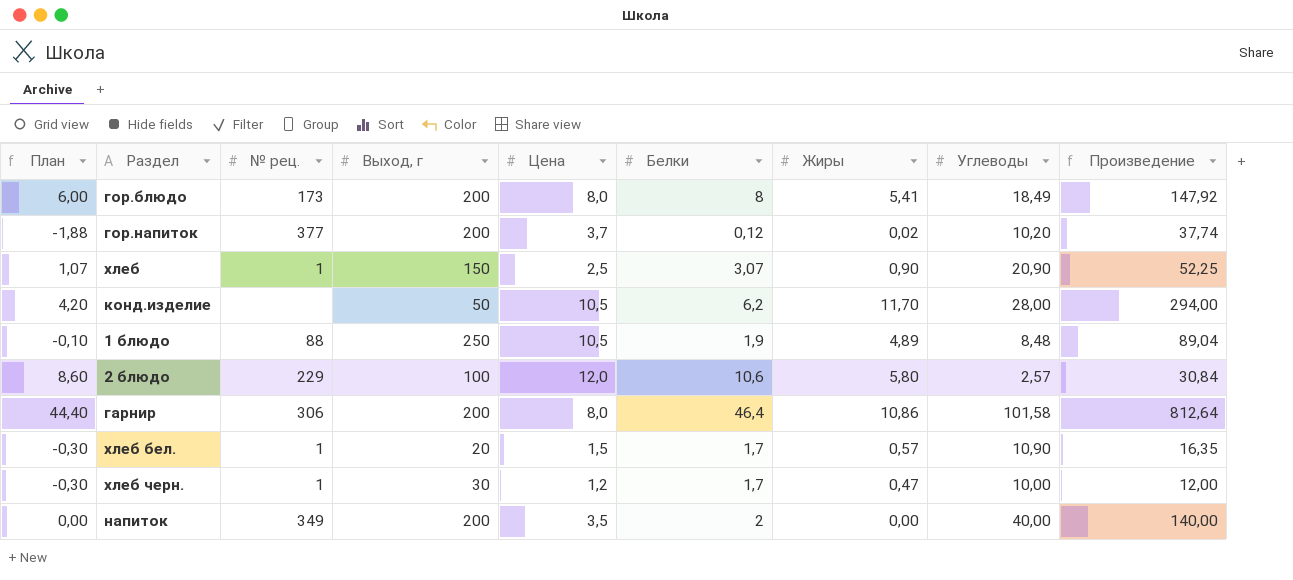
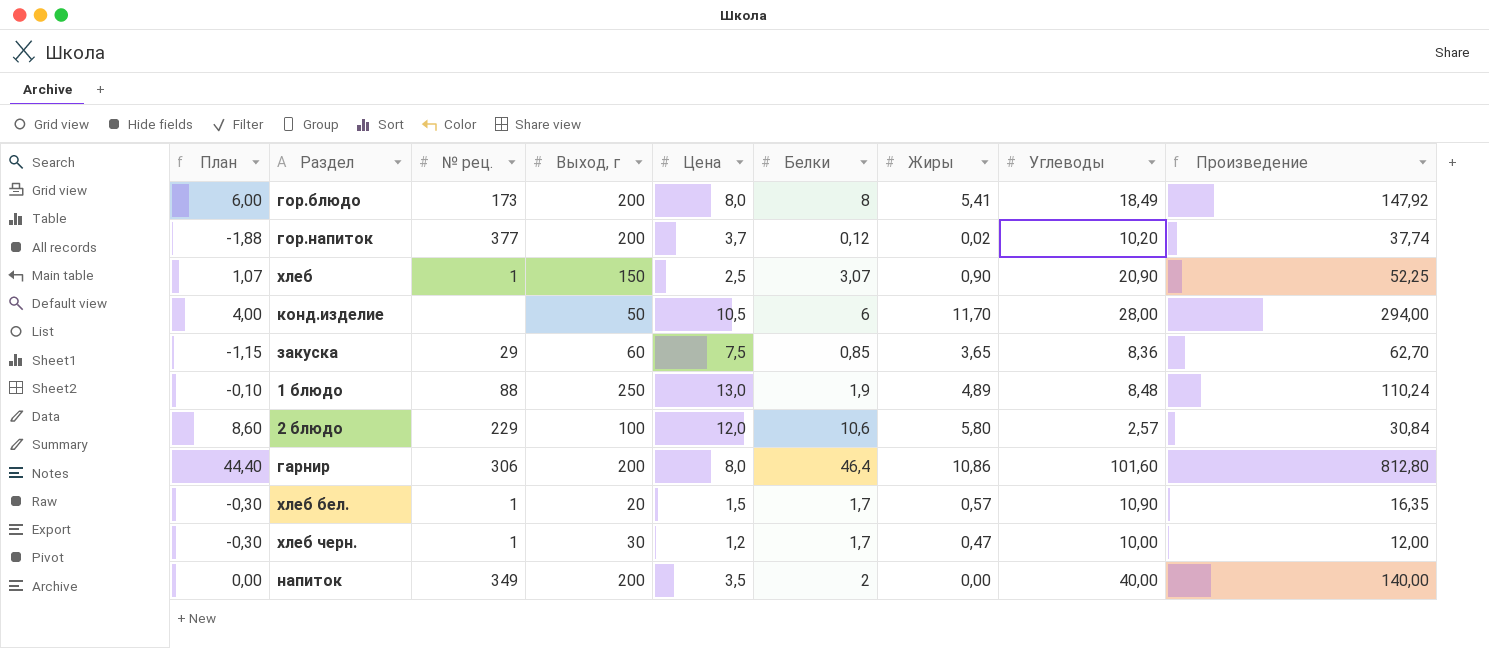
конд.изделие | План: 4,20 -> 4,00
конд.изделие | Белки: 6,2 -> 6
row закуска: none -> -1,15 | 29 | 60 | 7,5 | 0,85 | 3,65 | 8,36 | 62,70
1 блюдо | Цена: 10,5 -> 13,0
1 блюдо | Произведение: 89,04 -> 110,24
гарнир | Углеводы: 101,58 -> 101,60
гарнир | Произведение: 812,64 -> 812,80

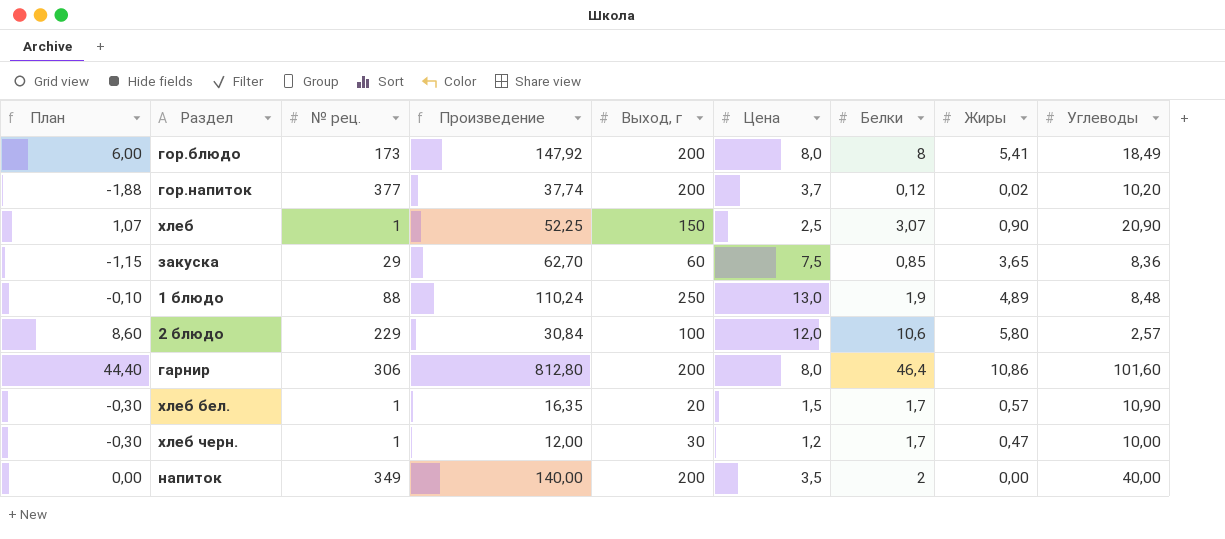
column Произведение | position: 9 -> 4
row конд.изделие: 4,00 | none | 50 | 10,5 | 6 | 11,70 | 28,00 | 294,00 -> none

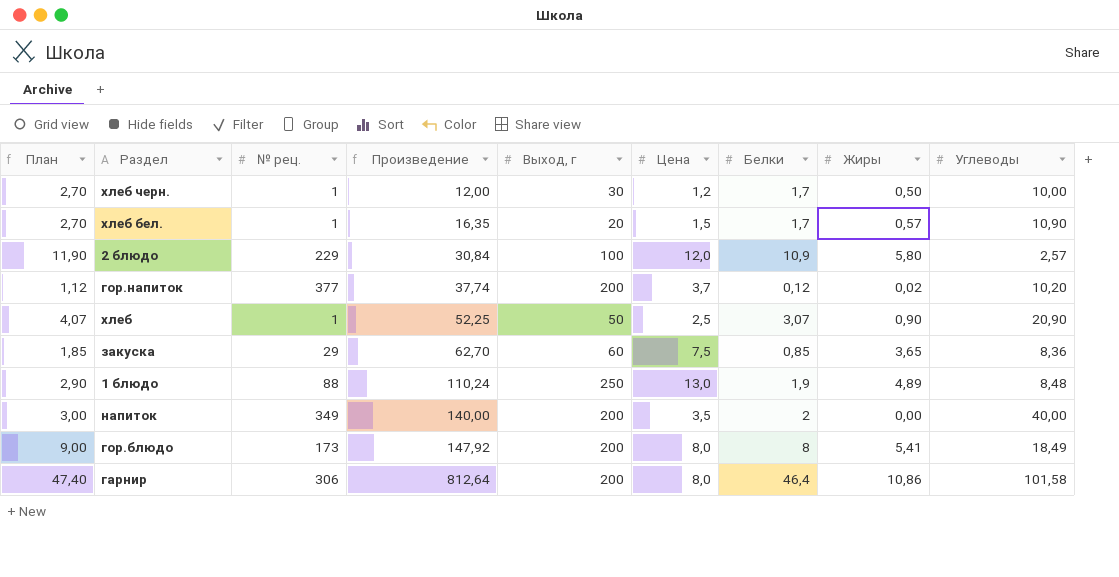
row order: none -> Произведение ascending
column План | formula: [Белки] - 2 -> [Белки] + 1
хлеб черн. | Жиры: 0,47 -> 0,50
2 блюдо | Белки: 10,6 -> 10,9
хлеб | Выход, г: 150 -> 50
гарнир | Произведение: 812,80 -> 812,64
гарнир | Углеводы: 101,60 -> 101,58

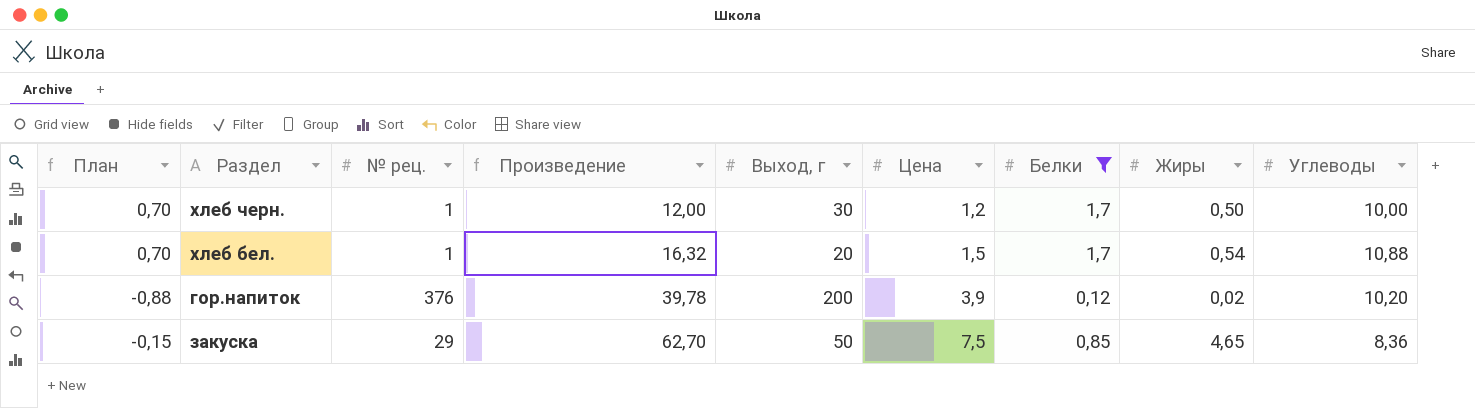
filter: none -> Белки <= 1,7
column План | formula: [Белки] + 1 -> [Белки] - 1
хлеб бел. | Произведение: 16,35 -> 16,32
хлеб бел. | Жиры: 0,57 -> 0,54
хлеб бел. | Углеводы: 10,90 -> 10,88
гор.напиток | № рец.: 377 -> 376
гор.напиток | Произведение: 37,74 -> 39,78
гор.напиток | Цена: 3,7 -> 3,9
закуска | Выход, г: 60 -> 50
закуска | Жиры: 3,65 -> 4,65

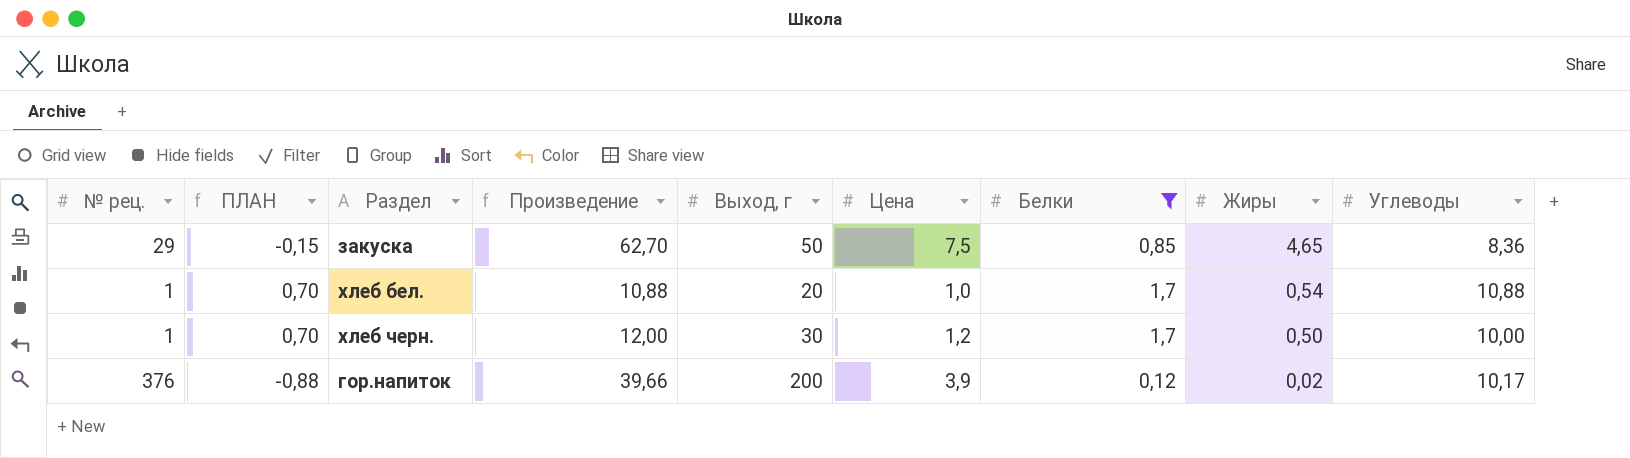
row order: Произведение ascending -> Жиры descending
column № рец. | position: 3 -> 1
column name: План -> ПЛАН
хлеб бел. | Произведение: 16,32 -> 10,88
хлеб бел. | Цена: 1,5 -> 1,0
гор.напиток | Произведение: 39,78 -> 39,66
гор.напиток | Углеводы: 10,20 -> 10,17

